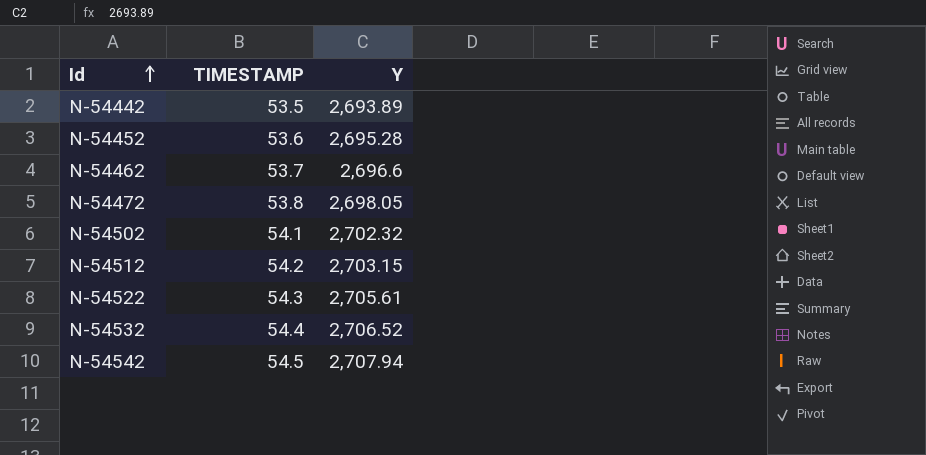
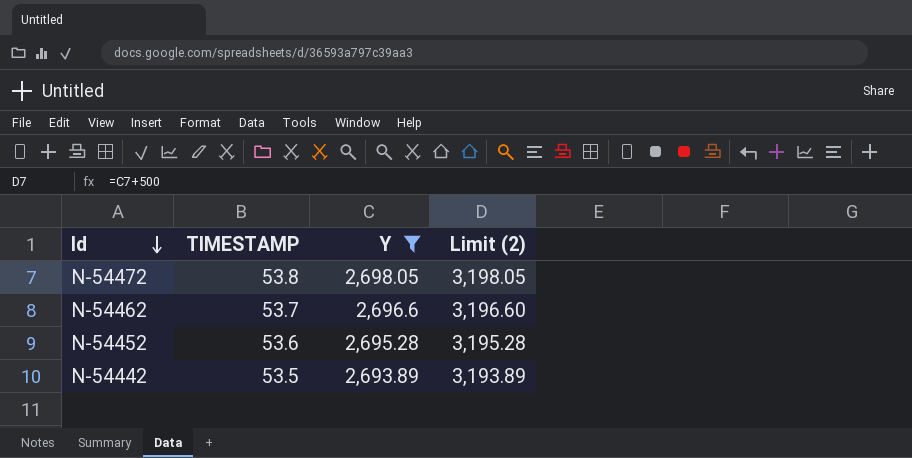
filter: none -> Y <= 2,698.05
row order: Id ascending -> Id descending
column Limit (2) | formula: none -> [Y] + 500

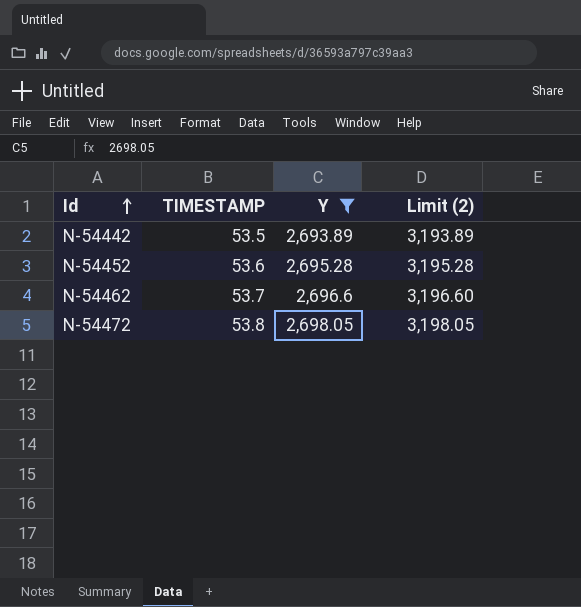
row order: Id descending -> Id ascending

